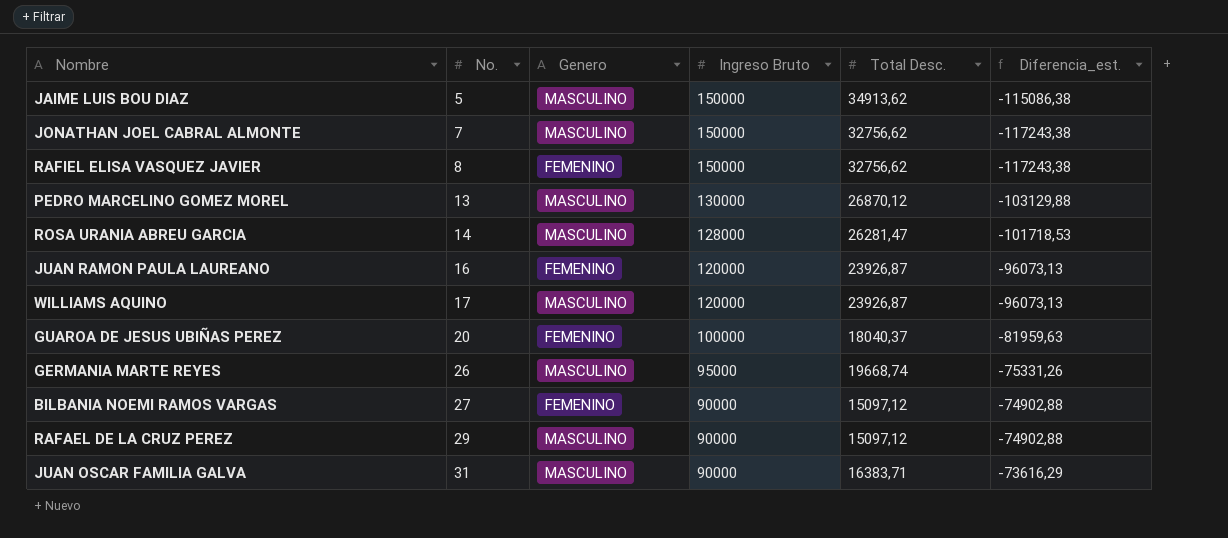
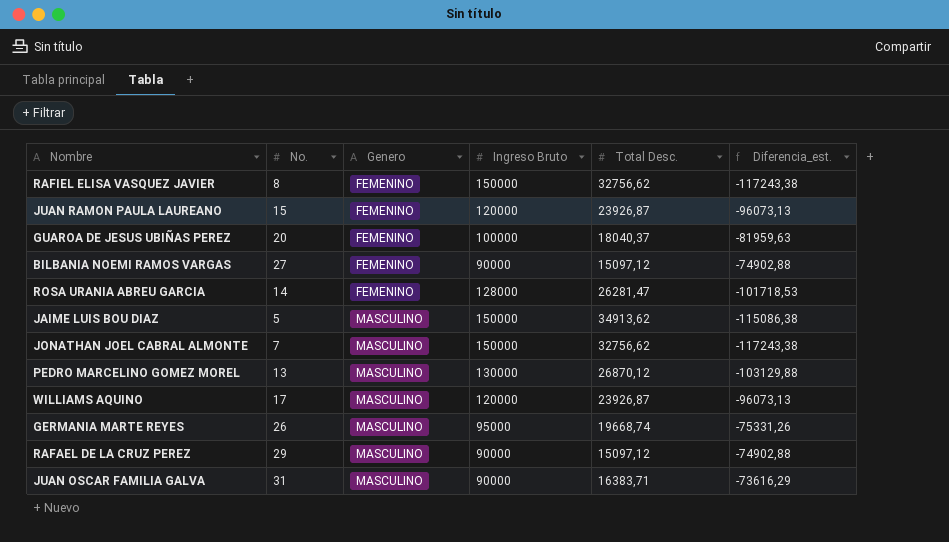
row order: No. ascending -> Genero ascending
JUAN RAMON PAULA LAUREANO | No.: 16 -> 15
ROSA URANIA ABREU GARCIA | Genero: MASCULINO -> FEMENINO

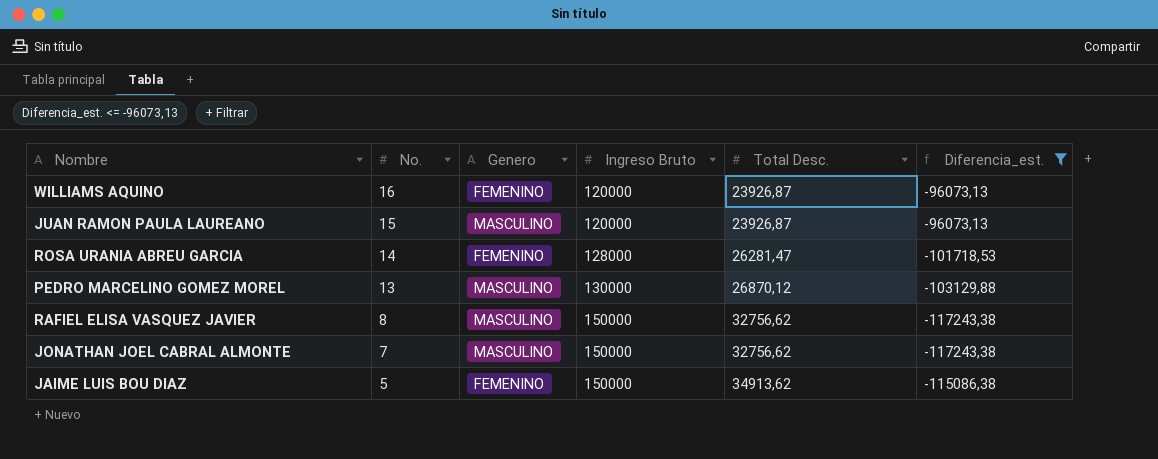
filter: none -> Diferencia_est. <= -96073,13
row order: Genero ascending -> No. descending
WILLIAMS AQUINO | No.: 17 -> 16
WILLIAMS AQUINO | Genero: MASCULINO -> FEMENINO
JUAN RAMON PAULA LAUREANO | Genero: FEMENINO -> MASCULINO
RAFIEL ELISA VASQUEZ JAVIER | Genero: FEMENINO -> MASCULINO
JAIME LUIS BOU DIAZ | Genero: MASCULINO -> FEMENINO

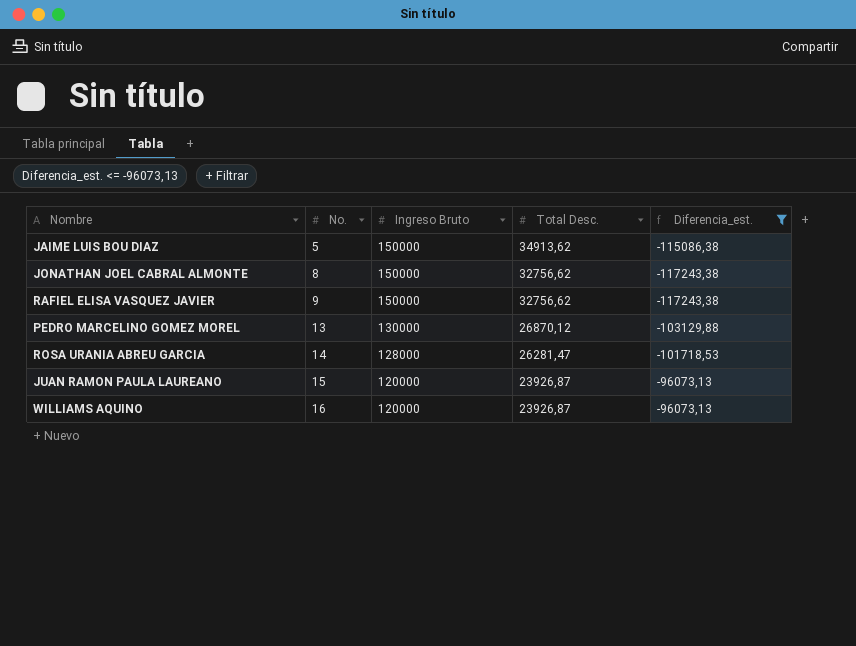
row order: No. descending -> No. ascending
column Genero | position: 3 -> none
JONATHAN JOEL CABRAL ALMONTE | No.: 7 -> 8
RAFIEL ELISA VASQUEZ JAVIER | No.: 8 -> 9

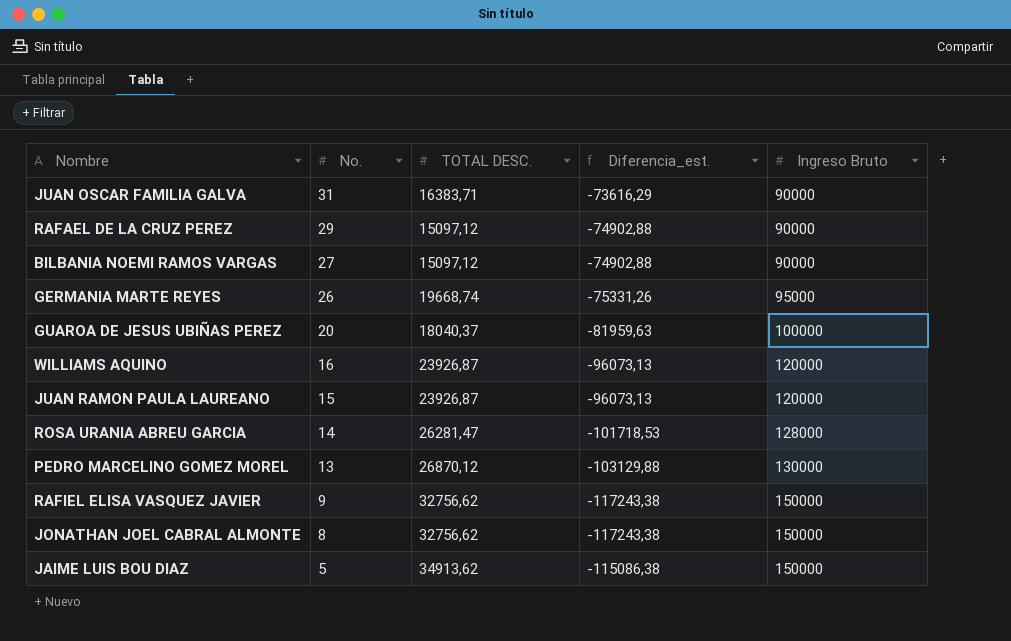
filter: Diferencia_est. <= -96073,13 -> none
row order: No. ascending -> No. descending
column name: Total Desc. -> TOTAL DESC.
column Ingreso Bruto | position: 3 -> 5

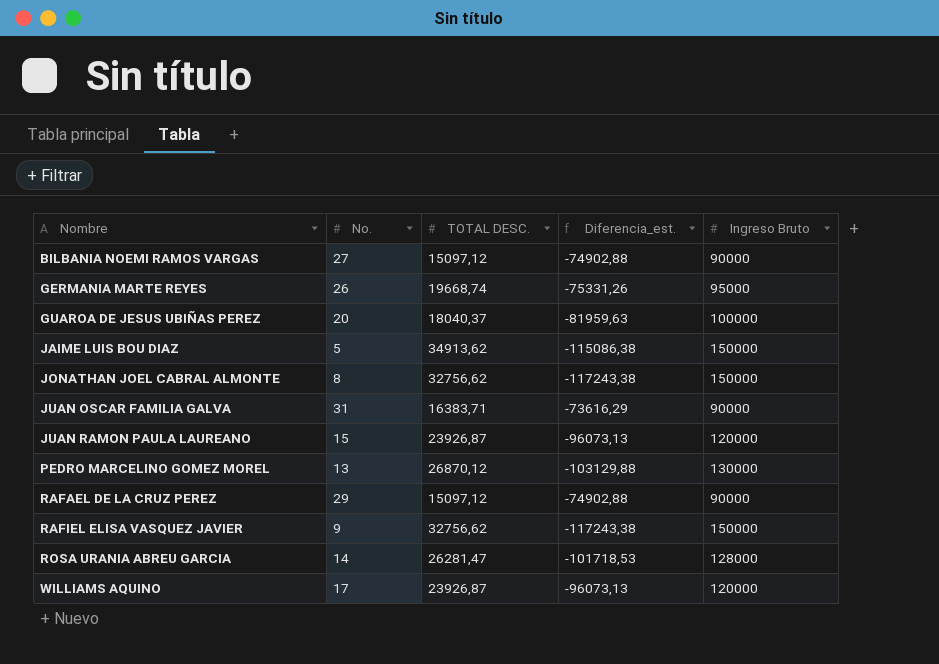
row order: No. descending -> Nombre ascending
WILLIAMS AQUINO | No.: 16 -> 17

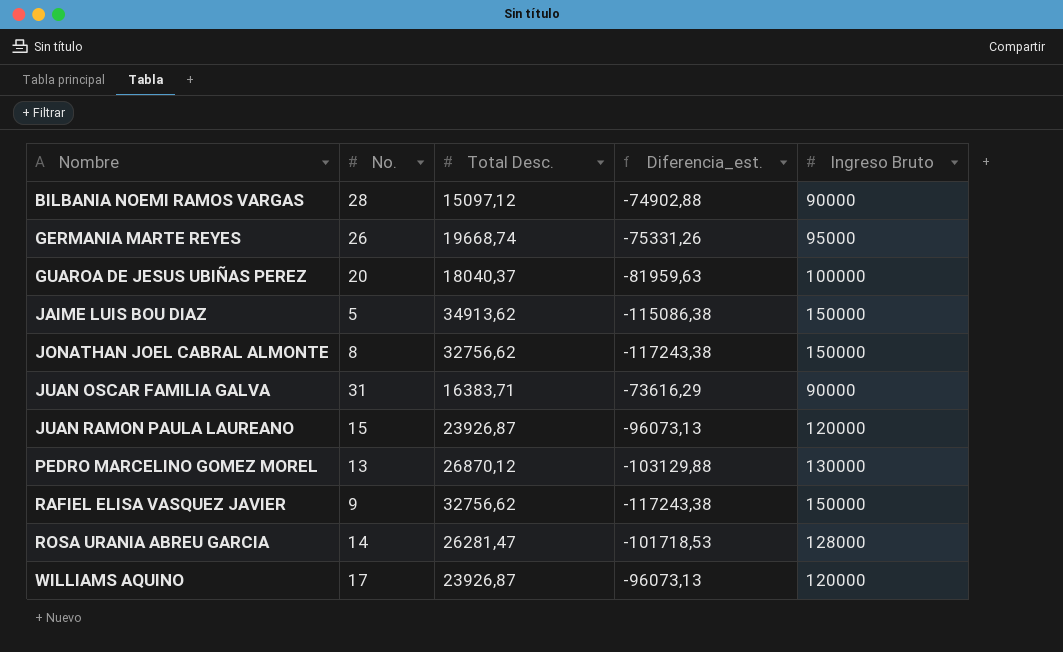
column name: TOTAL DESC. -> Total Desc.
row RAFAEL DE LA CRUZ PEREZ: 29 | 15097,12 | -74902,88 | 90000 -> none
BILBANIA NOEMI RAMOS VARGAS | No.: 27 -> 28

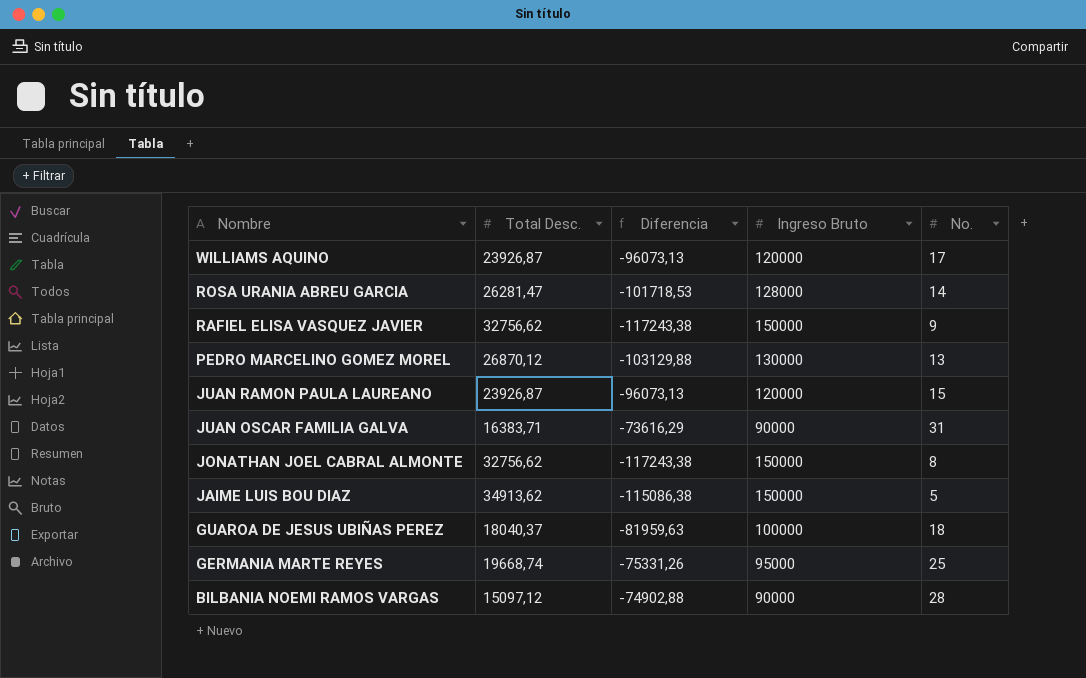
row order: Nombre ascending -> Nombre descending
column name: Diferencia_est. -> Diferencia
column No. | position: 2 -> 5
GUAROA DE JESUS UBIÑAS PEREZ | No.: 20 -> 18
GERMANIA MARTE REYES | No.: 26 -> 25

